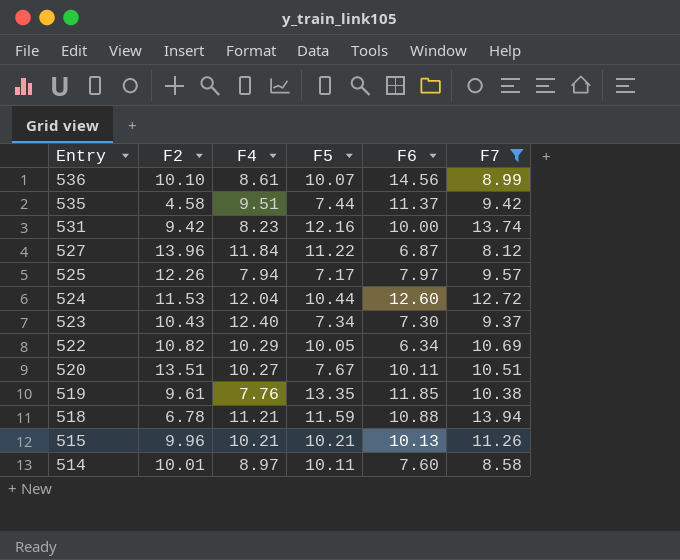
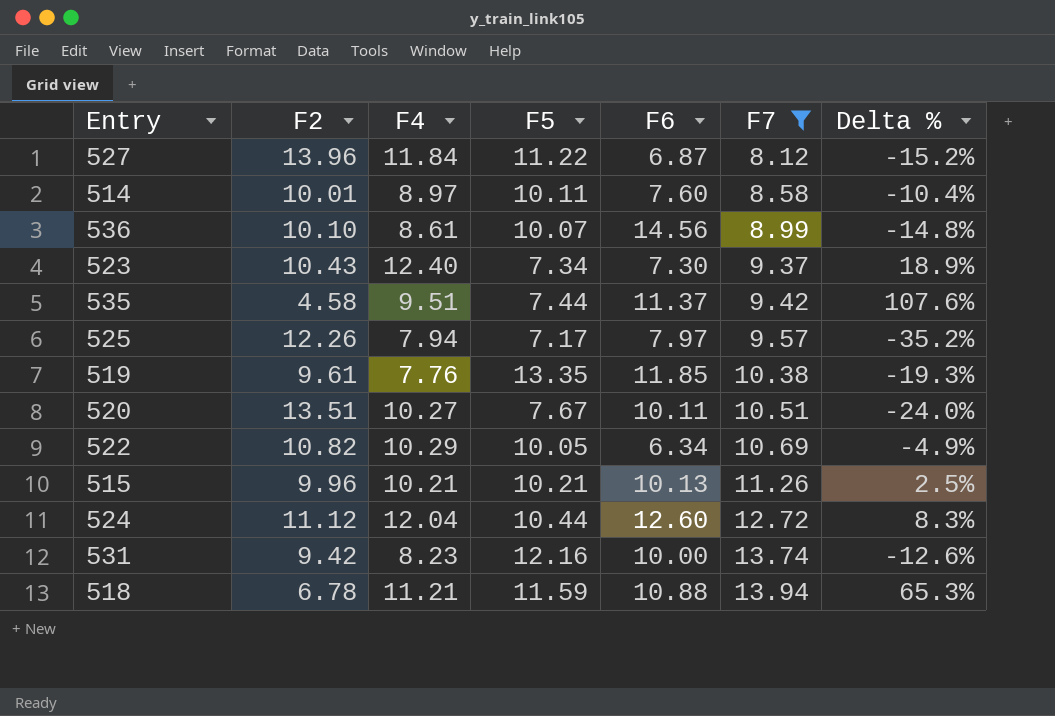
row order: Entry descending -> F7 ascending
column Delta % | formula: none -> ([F4] - [F2]) / [F2]
524 | F2: 11.53 -> 11.12

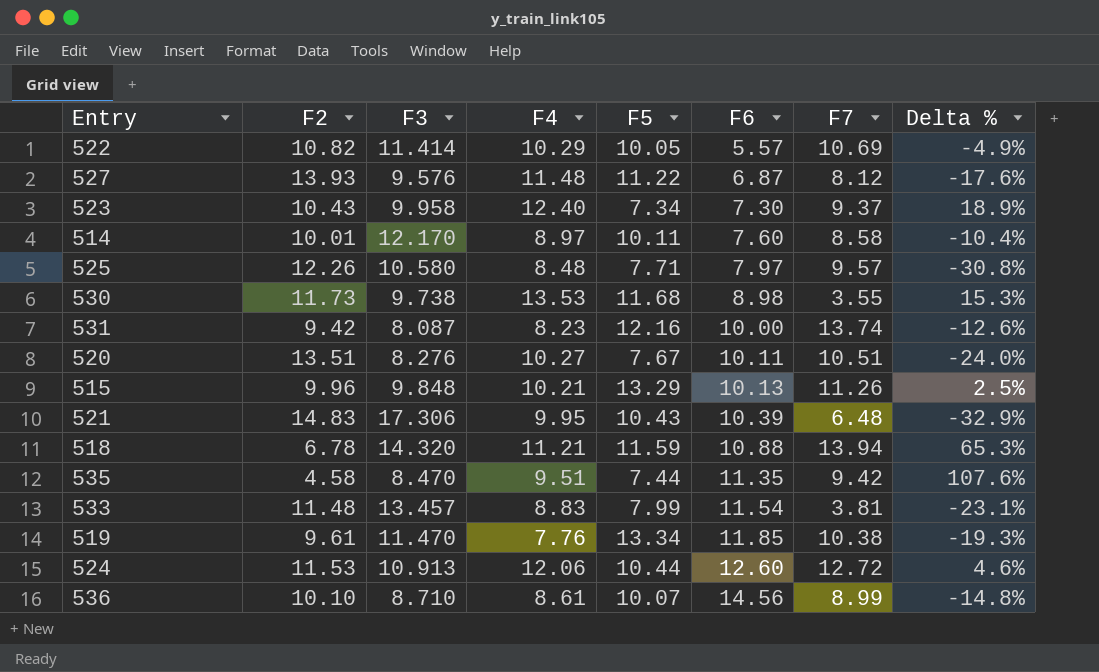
filter: F7 >= 8.12 -> none
row order: F7 ascending -> F6 ascending
column F3 | position: none -> 3
522 | F6: 6.34 -> 5.57
527 | F2: 13.96 -> 13.93
527 | F4: 11.84 -> 11.48
527 | Delta %: -15.2% -> -17.6%
525 | F4: 7.94 -> 8.48
525 | F5: 7.17 -> 7.71
525 | Delta %: -35.2% -> -30.8%
515 | F5: 10.21 -> 13.29
535 | F6: 11.37 -> 11.35
519 | F5: 13.35 -> 13.34
524 | F2: 11.12 -> 11.53
524 | F4: 12.04 -> 12.06
524 | Delta %: 8.3% -> 4.6%

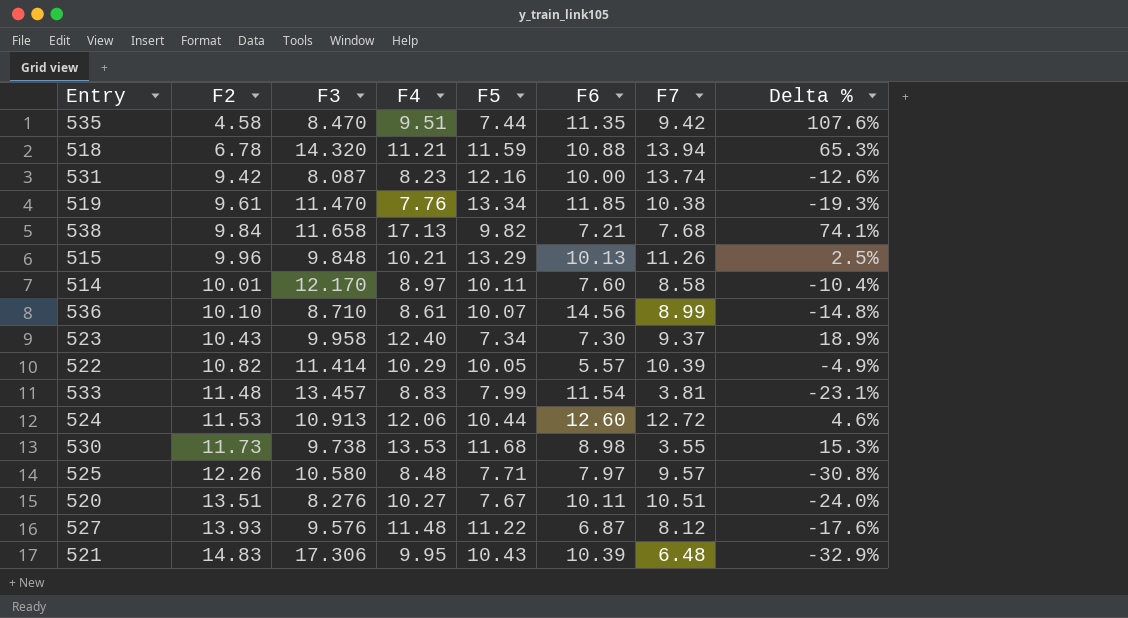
row order: F6 ascending -> F2 ascending
row 538: none -> 9.84 | 11.658 | 17.13 | 9.82 | 7.21 | 7.68 | 74.1%
522 | F7: 10.69 -> 10.39

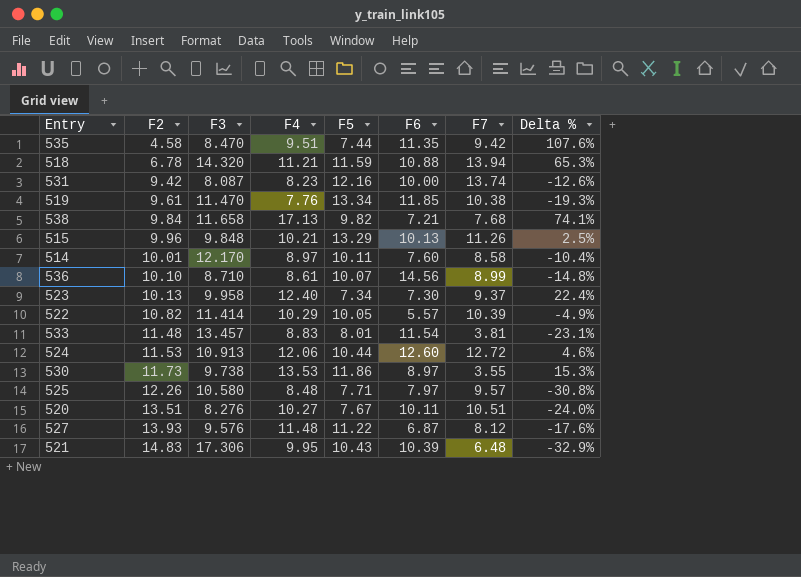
523 | F2: 10.43 -> 10.13
523 | Delta %: 18.9% -> 22.4%
533 | F5: 7.99 -> 8.01
530 | F5: 11.68 -> 11.86
530 | F6: 8.98 -> 8.97

